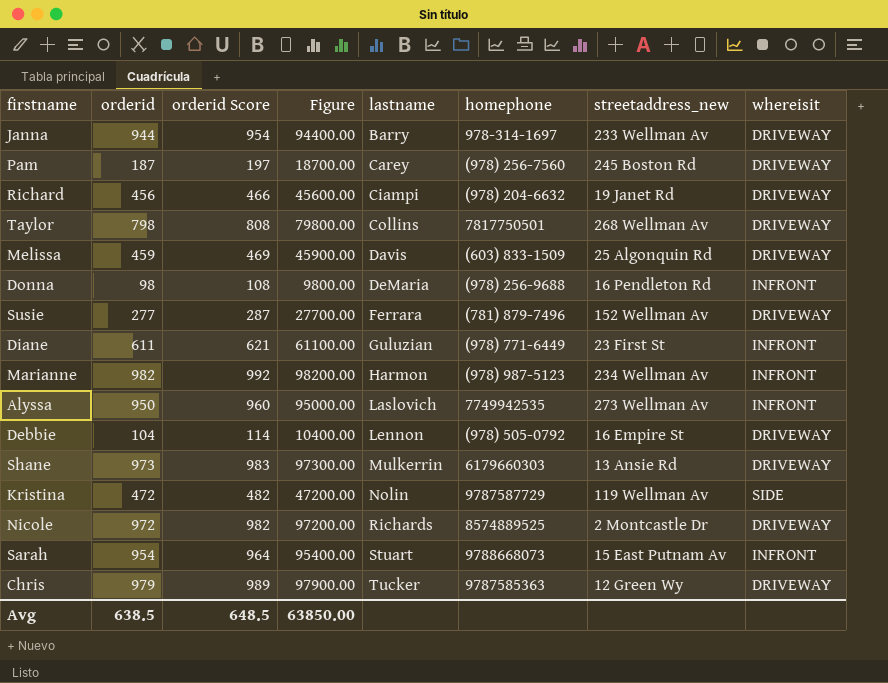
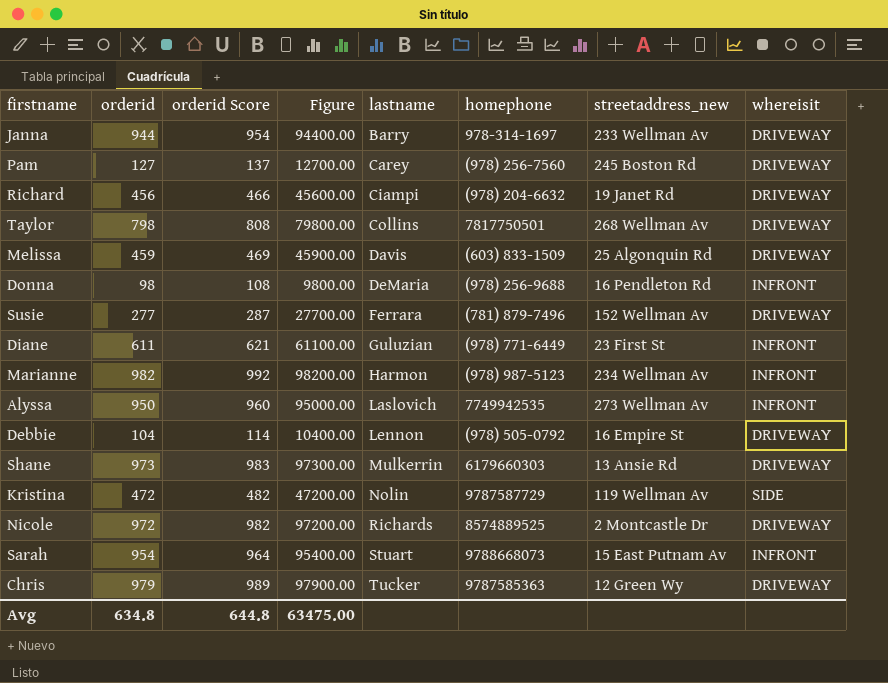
Pam | orderid: 187 -> 127
Pam | orderid Score: 197 -> 137
Pam | Figure: 18700.00 -> 12700.00
Avg | orderid: 638.5 -> 634.8
Avg | orderid Score: 648.5 -> 644.8
Avg | Figure: 63850.00 -> 63475.00

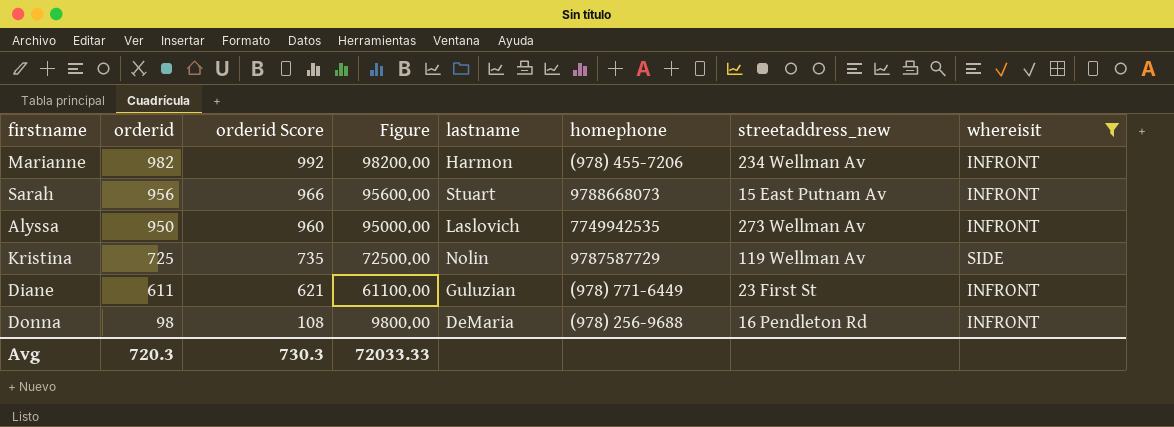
filter: none -> whereisit != DRIVEWAY
row order: lastname ascending -> orderid descending
Marianne | homephone: (978) 987-5123 -> (978) 455-7206
Sarah | orderid: 954 -> 956
Sarah | orderid Score: 964 -> 966
Sarah | Figure: 95400.00 -> 95600.00
Kristina | orderid: 472 -> 725
Kristina | orderid Score: 482 -> 735
Kristina | Figure: 47200.00 -> 72500.00
Avg | orderid: 634.8 -> 720.3
Avg | orderid Score: 644.8 -> 730.3
Avg | Figure: 63475.00 -> 72033.33

